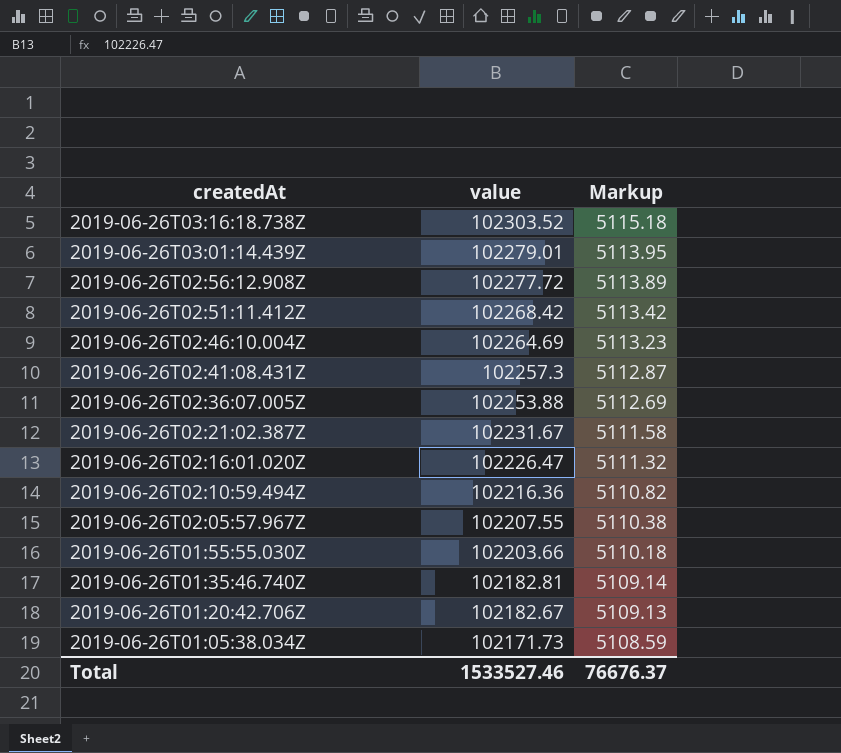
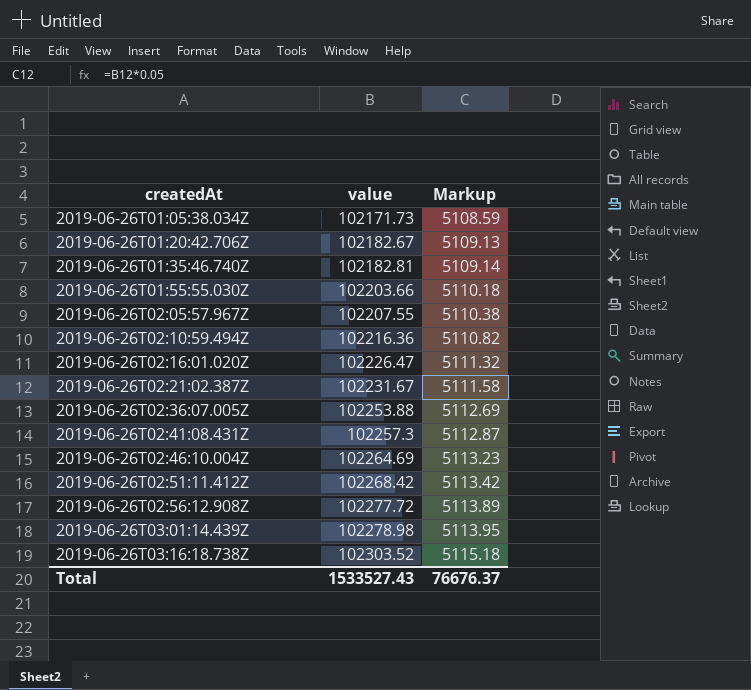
row order: createdAt descending -> createdAt ascending
2019-06-26T03:01:14.439Z | value: 102279.01 -> 102278.98
Total | value: 1533527.46 -> 1533527.43

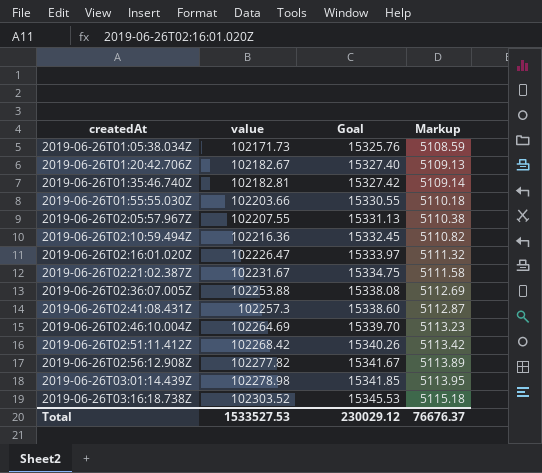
column Goal | formula: none -> [value] * 0.15
2019-06-26T02:56:12.908Z | value: 102277.72 -> 102277.82
Total | value: 1533527.43 -> 1533527.53

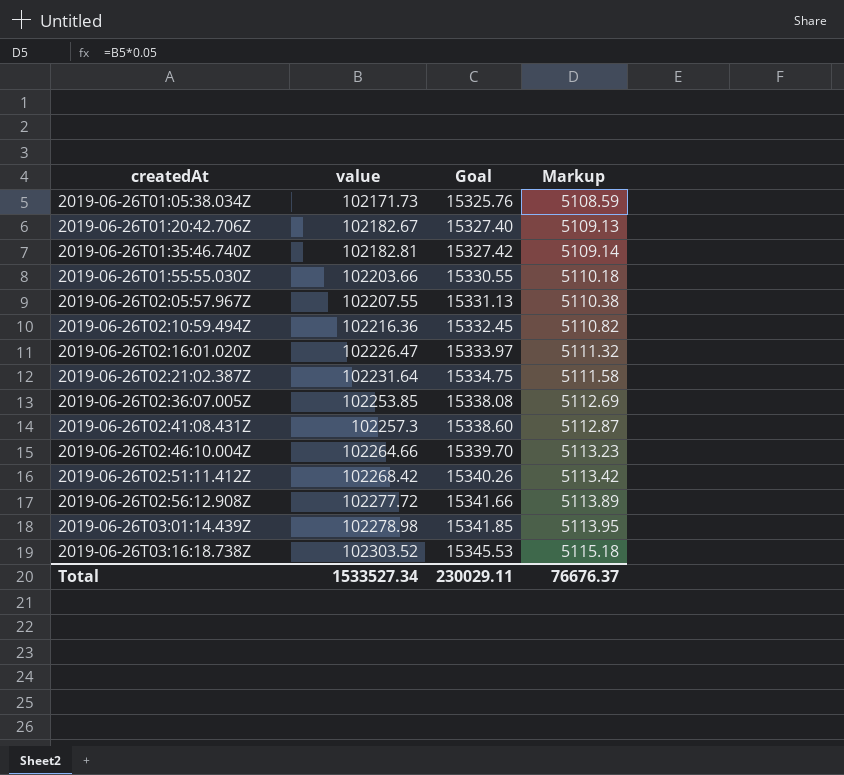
2019-06-26T02:21:02.387Z | value: 102231.67 -> 102231.64
2019-06-26T02:36:07.005Z | value: 102253.88 -> 102253.85
2019-06-26T02:46:10.004Z | value: 102264.69 -> 102264.66
2019-06-26T02:56:12.908Z | value: 102277.82 -> 102277.72
2019-06-26T02:56:12.908Z | Goal: 15341.67 -> 15341.66
Total | value: 1533527.53 -> 1533527.34
Total | Goal: 230029.12 -> 230029.11

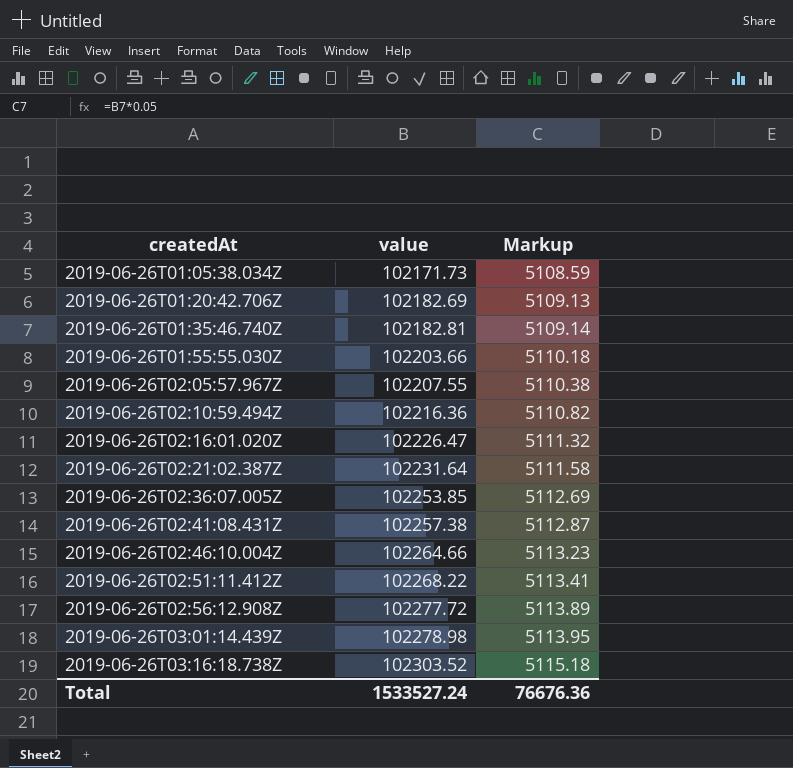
column Goal | formula: [value] * 0.15 -> none
2019-06-26T01:20:42.706Z | value: 102182.67 -> 102182.69
2019-06-26T02:41:08.431Z | value: 102257.3 -> 102257.38
2019-06-26T02:51:11.412Z | value: 102268.42 -> 102268.22
2019-06-26T02:51:11.412Z | Markup: 5113.42 -> 5113.41
Total | value: 1533527.34 -> 1533527.24
Total | Markup: 76676.37 -> 76676.36

